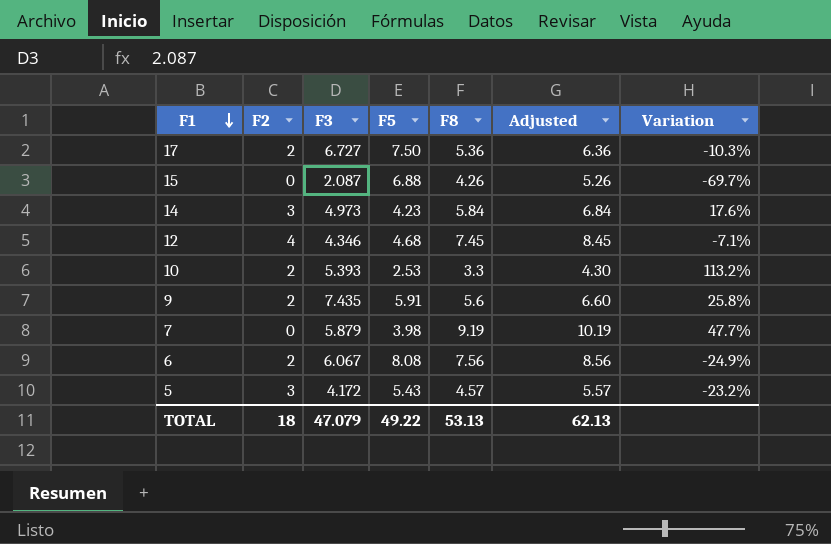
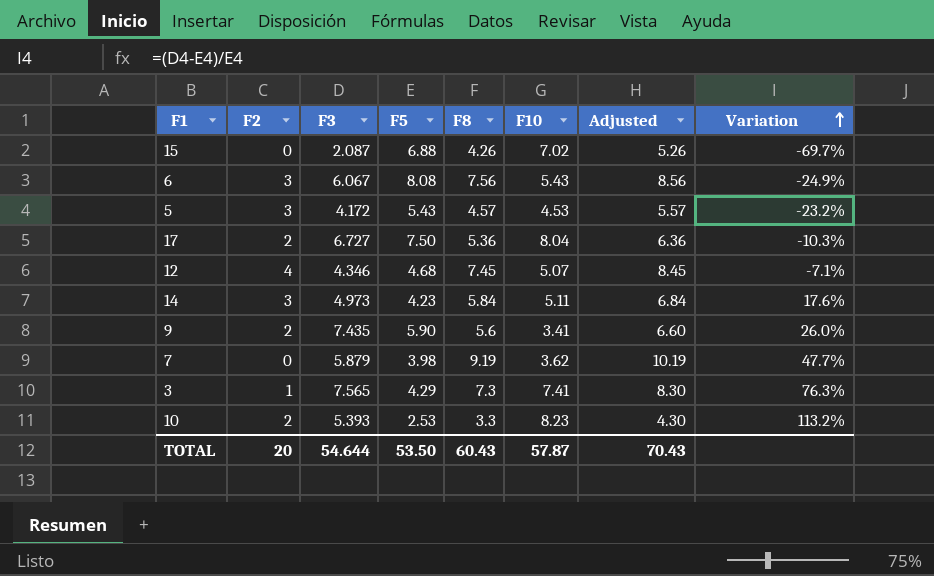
row order: F1 descending -> Variation ascending
column F10 | position: none -> 6
6 | F2: 2 -> 3
9 | F5: 5.91 -> 5.90
9 | Variation: 25.8% -> 26.0%
row 3: none -> 1 | 7.565 | 4.29 | 7.3 | 7.41 | 8.30 | 76.3%
TOTAL | F2: 18 -> 20
TOTAL | F3: 47.079 -> 54.644
TOTAL | F5: 49.22 -> 53.50
TOTAL | F8: 53.13 -> 60.43
TOTAL | Adjusted: 62.13 -> 70.43

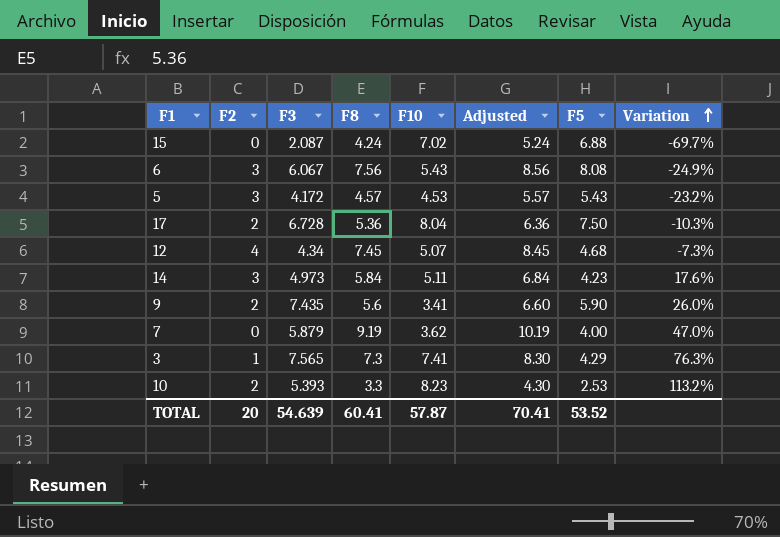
column F5 | position: 4 -> 7
15 | F8: 4.26 -> 4.24
15 | Adjusted: 5.26 -> 5.24
17 | F3: 6.727 -> 6.728
12 | F3: 4.346 -> 4.34
12 | Variation: -7.1% -> -7.3%
7 | F5: 3.98 -> 4.00
7 | Variation: 47.7% -> 47.0%
TOTAL | F3: 54.644 -> 54.639
TOTAL | F8: 60.43 -> 60.41
TOTAL | Adjusted: 70.43 -> 70.41
TOTAL | F5: 53.50 -> 53.52

